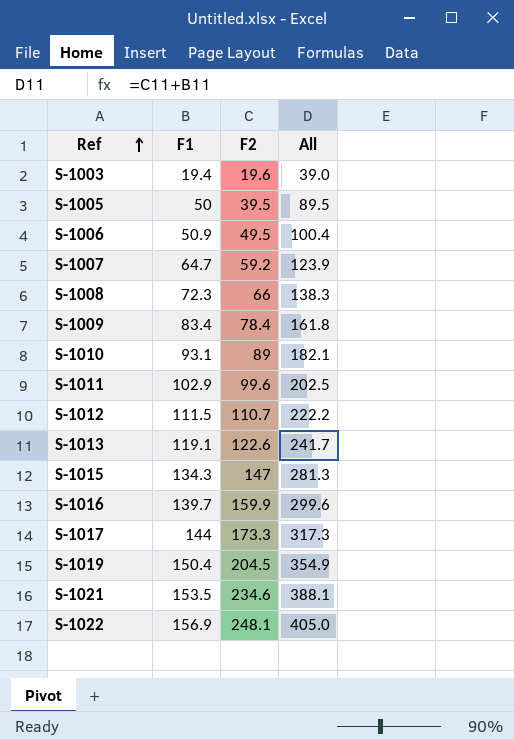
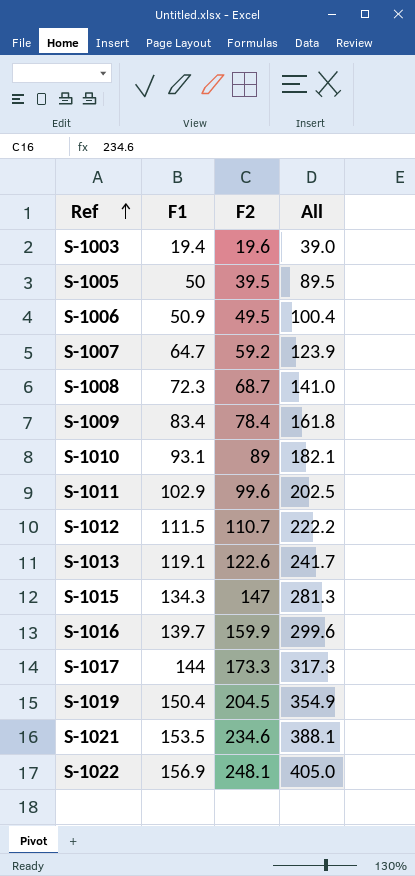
S-1008 | F2: 66 -> 68.7
S-1008 | All: 138.3 -> 141.0

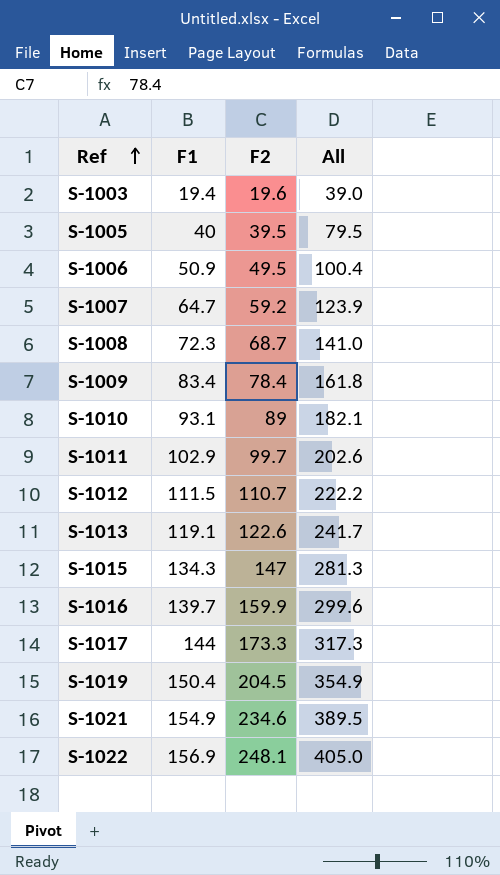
S-1005 | F1: 50 -> 40
S-1005 | All: 89.5 -> 79.5
S-1011 | F2: 99.6 -> 99.7
S-1011 | All: 202.5 -> 202.6
S-1021 | F1: 153.5 -> 154.9
S-1021 | All: 388.1 -> 389.5

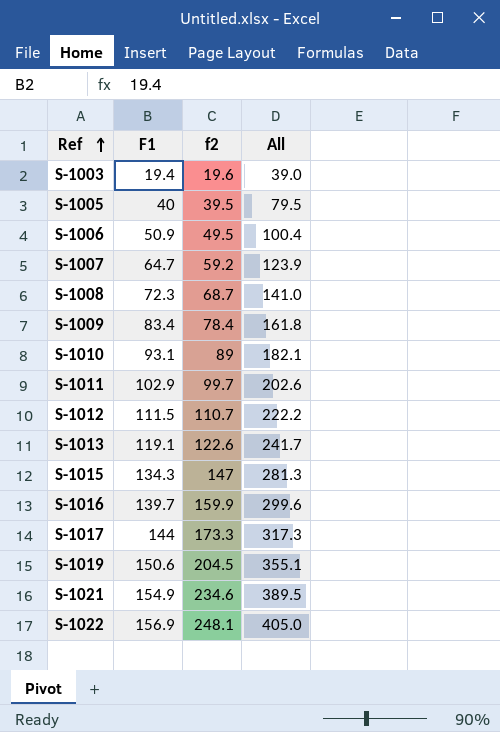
column name: F2 -> f2
S-1019 | F1: 150.4 -> 150.6
S-1019 | All: 354.9 -> 355.1

